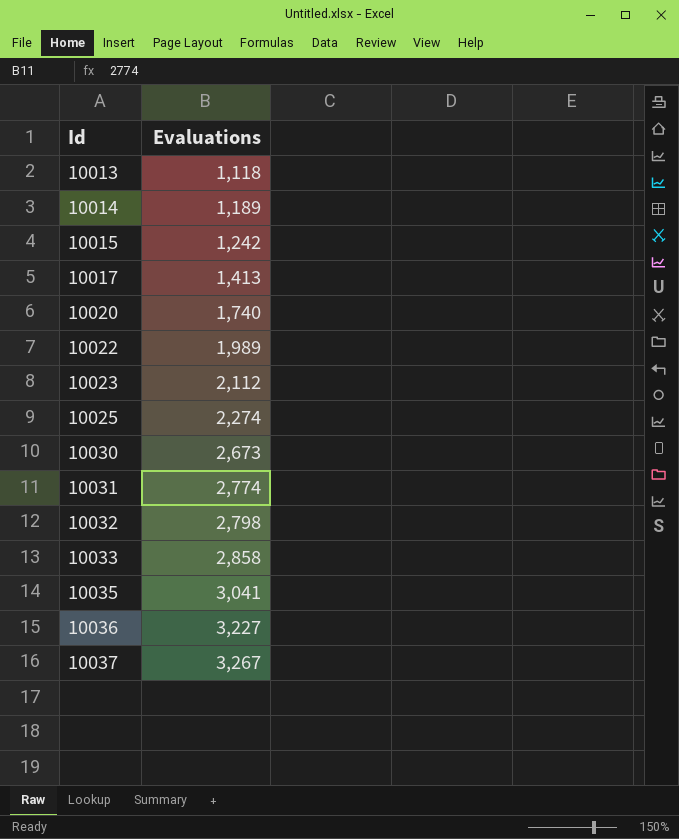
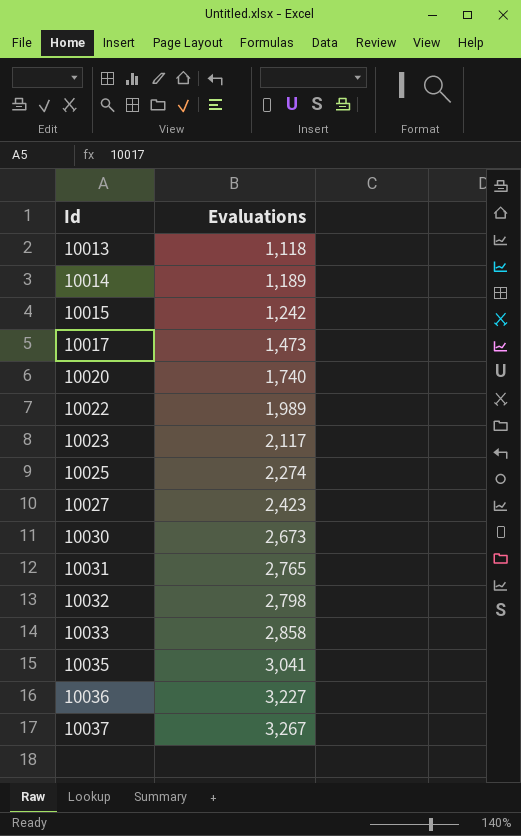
10017 | Evaluations: 1,413 -> 1,473
10023 | Evaluations: 2,112 -> 2,117
row 10027: none -> 2,423
10031 | Evaluations: 2,774 -> 2,765

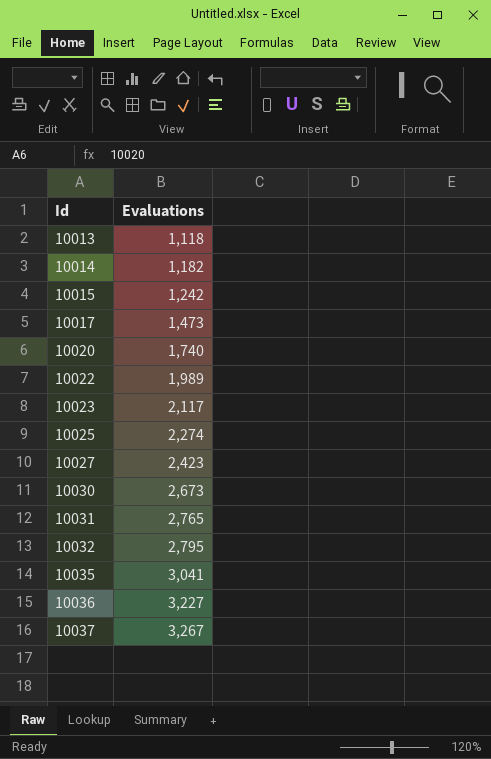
row 10033: 2,858 -> none
10014 | Evaluations: 1,189 -> 1,182
10032 | Evaluations: 2,798 -> 2,795

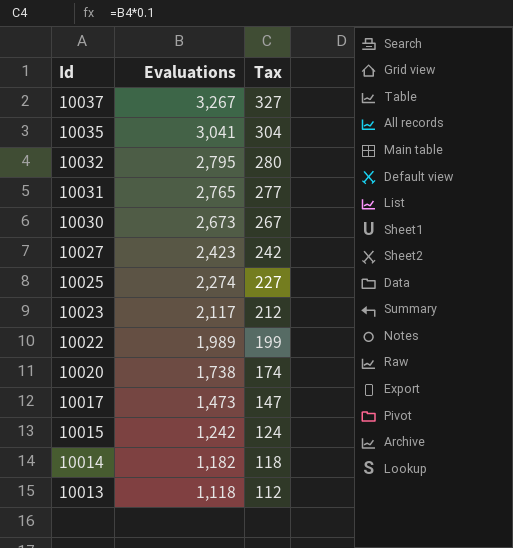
row order: Id ascending -> Id descending
column Tax | formula: none -> [Evaluations] * 0.1
row 10036: 3,227 -> none
10020 | Evaluations: 1,740 -> 1,738

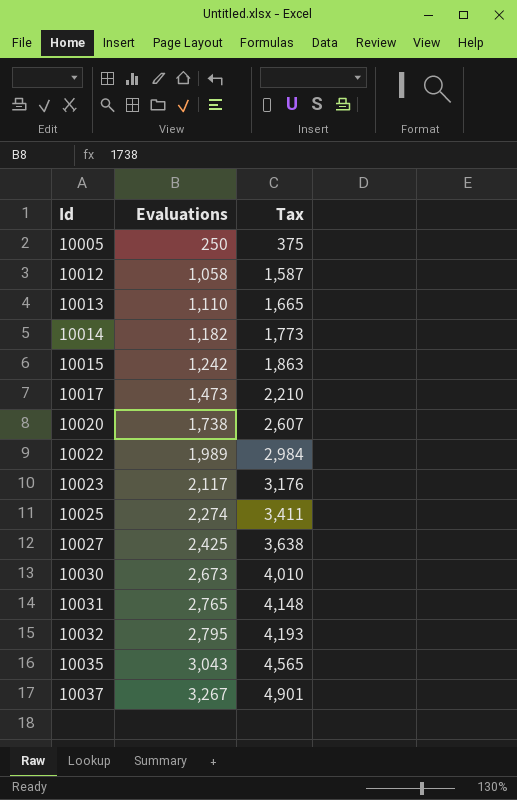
row order: Id descending -> Id ascending
column Tax | formula: [Evaluations] * 0.1 -> [Evaluations] * 1.5
row 10005: none -> 250 | 375
row 10012: none -> 1,058 | 1,587
10013 | Evaluations: 1,118 -> 1,110
10027 | Evaluations: 2,423 -> 2,425
10035 | Evaluations: 3,041 -> 3,043

